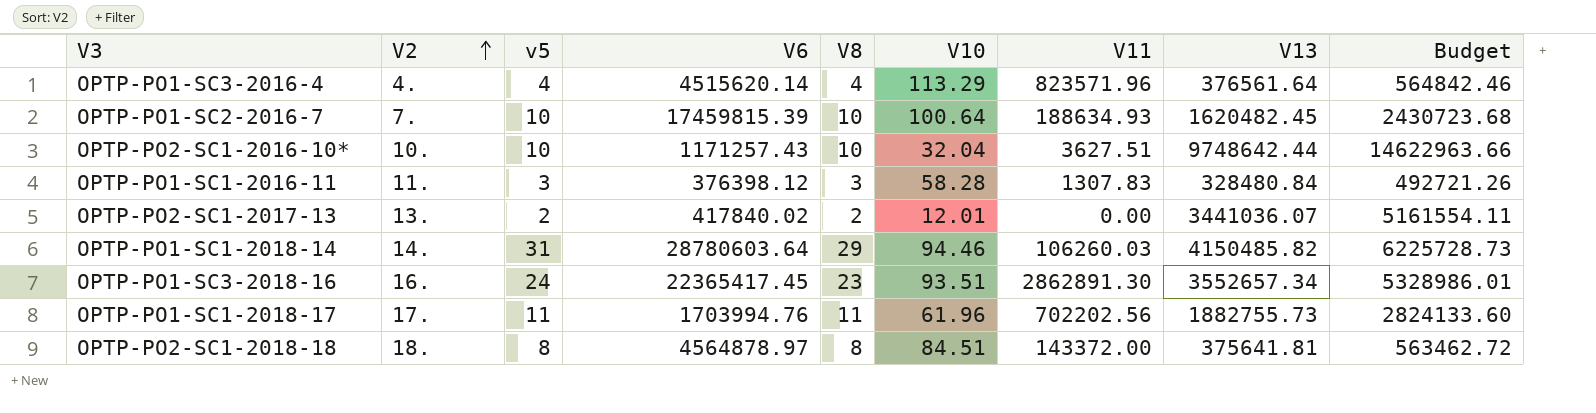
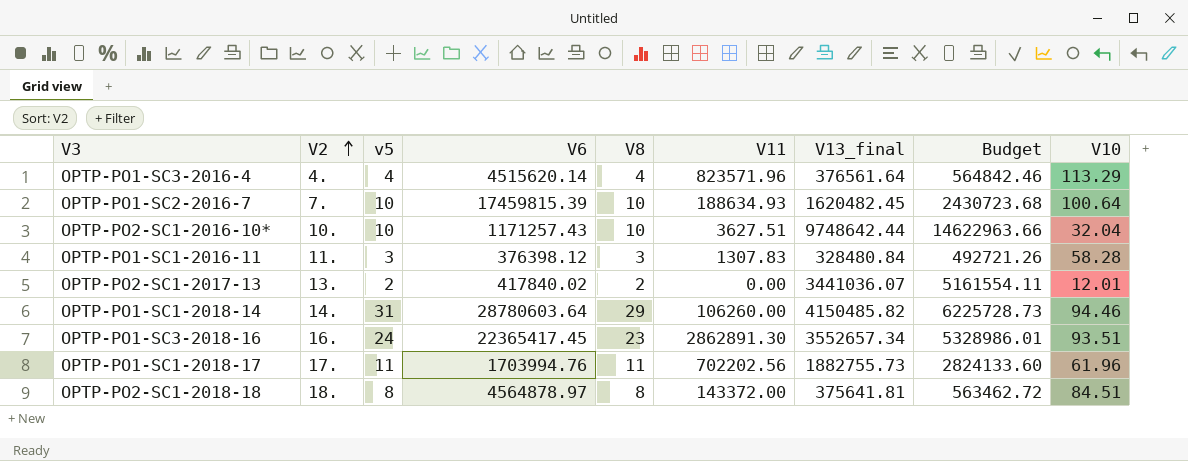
column name: V13 -> V13_final
column V10 | position: 6 -> 9
OPTP-PO1-SC1-2018-14 | V11: 106260.03 -> 106260.00

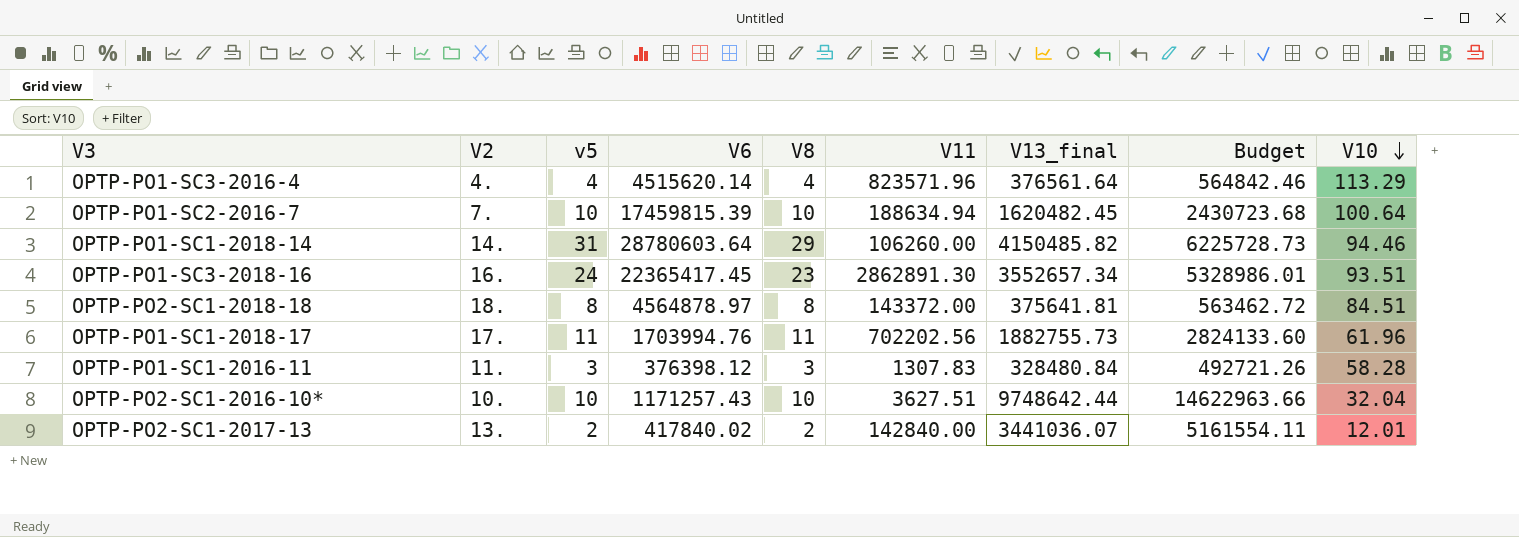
row order: V2 ascending -> V10 descending
OPTP-PO1-SC2-2016-7 | V11: 188634.93 -> 188634.94
OPTP-PO2-SC1-2017-13 | V11: 0.00 -> 142840.00

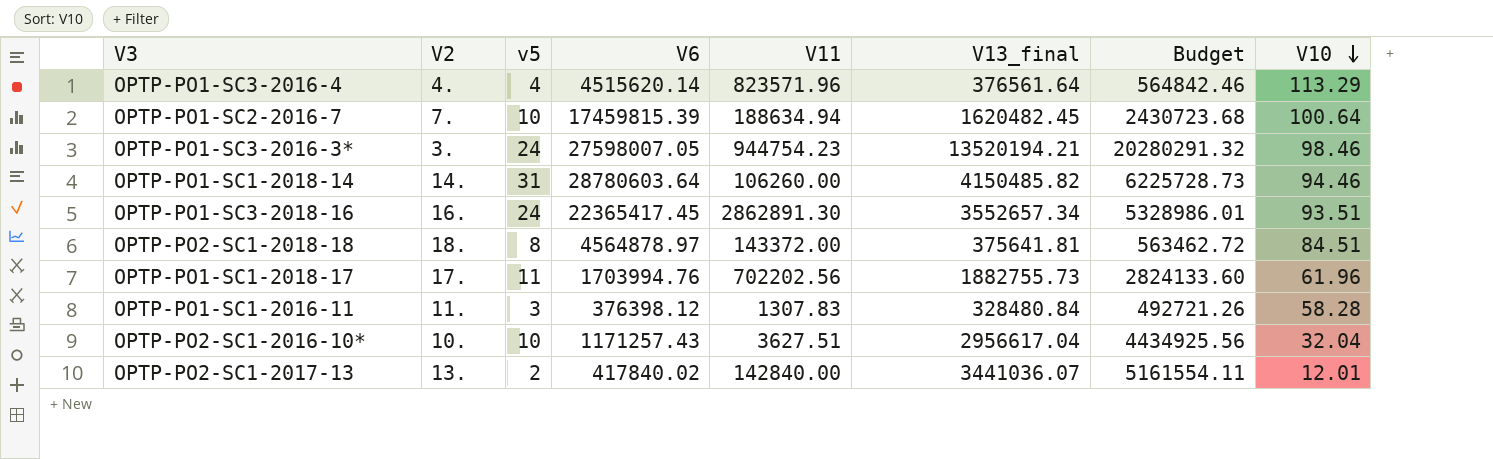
column V8 | position: 5 -> none
row OPTP-PO1-SC3-2016-3*: none -> 3. | 24 | 27598007.05 | 944754.23 | 13520194.21 | 20280291.32 | 98.46
OPTP-PO2-SC1-2016-10* | V13_final: 9748642.44 -> 2956617.04
OPTP-PO2-SC1-2016-10* | Budget: 14622963.66 -> 4434925.56

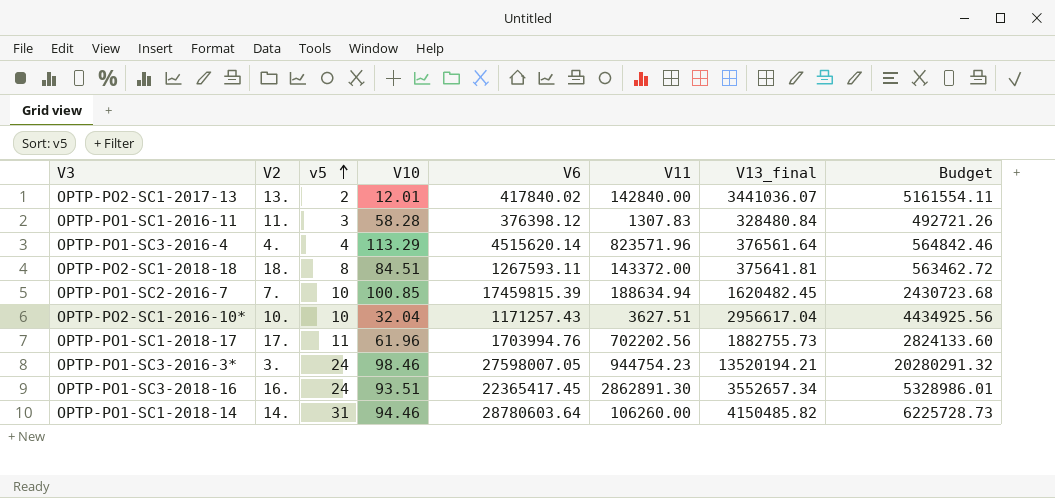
row order: V10 descending -> v5 ascending
column V10 | position: 8 -> 4
OPTP-PO2-SC1-2018-18 | V6: 4564878.97 -> 1267593.11
OPTP-PO1-SC2-2016-7 | V10: 100.64 -> 100.85

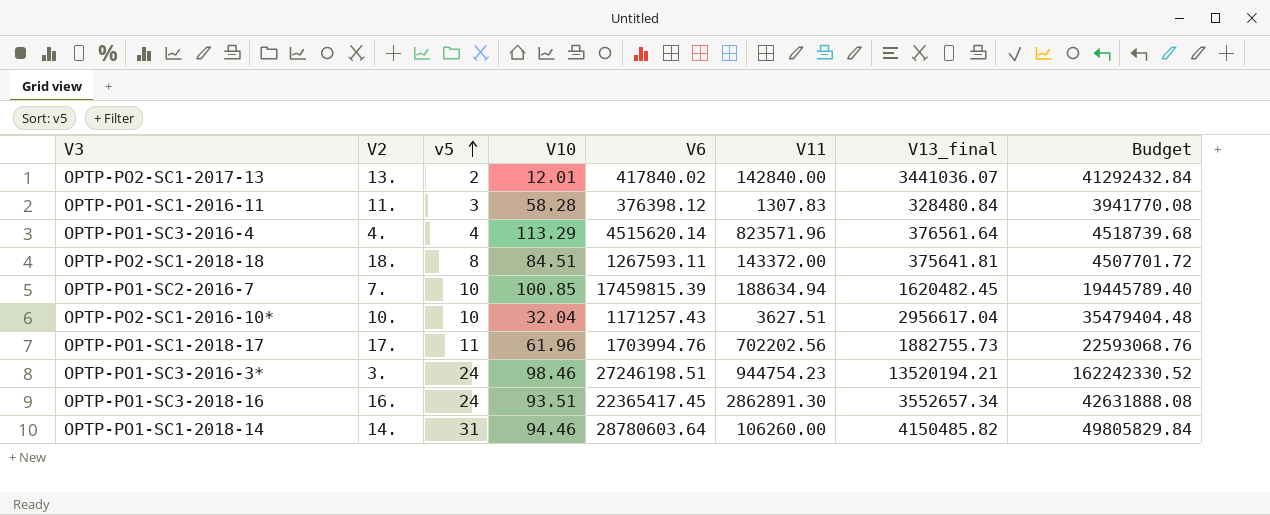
column Budget | formula: [V13_final] * 1.5 -> [V13_final] * 12
OPTP-PO1-SC3-2016-3* | V6: 27598007.05 -> 27246198.51

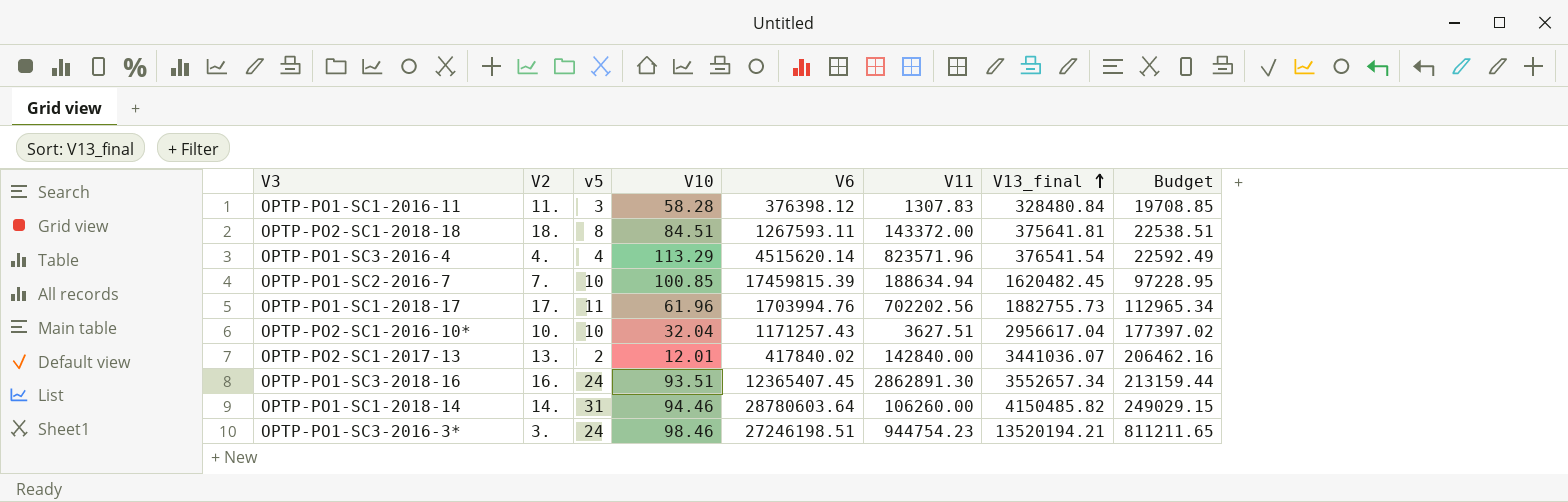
row order: v5 ascending -> V13_final ascending
column Budget | formula: [V13_final] * 12 -> [V13_final] * 0.06
OPTP-PO1-SC3-2016-4 | V13_final: 376561.64 -> 376541.54
OPTP-PO1-SC3-2018-16 | V6: 22365417.45 -> 12365407.45

